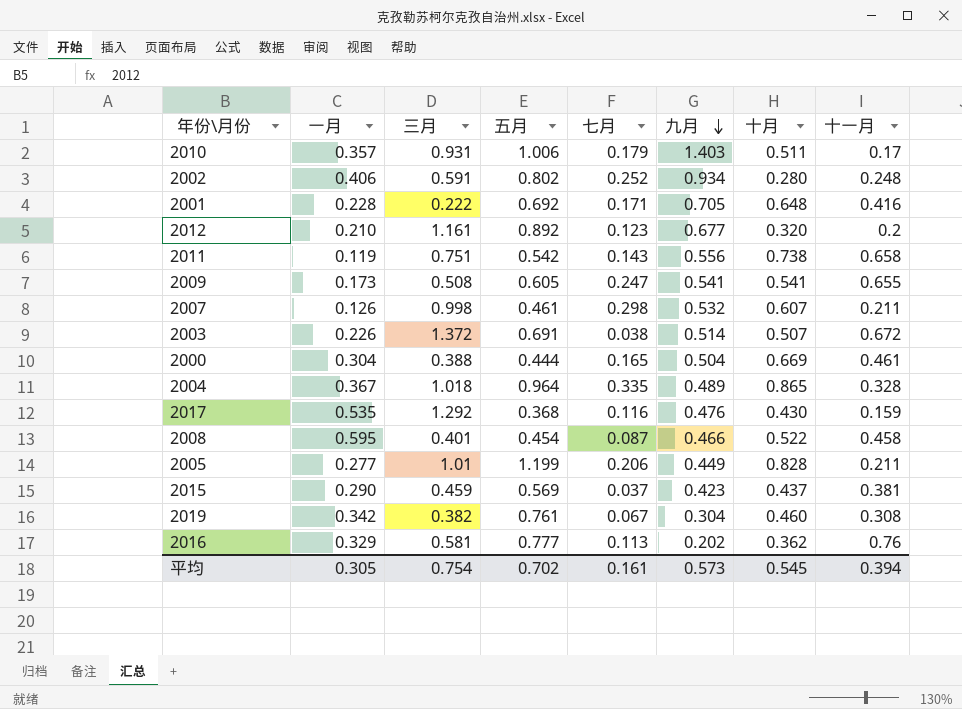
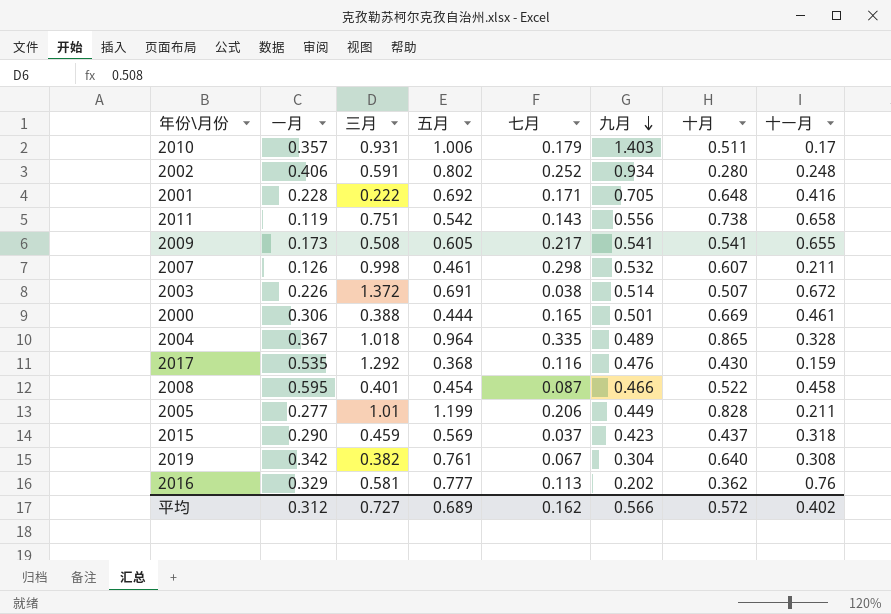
row 2012: 0.210 | 1.161 | 0.892 | 0.123 | 0.677 | 0.320 | 0.2 -> none
2009 | 七月: 0.247 -> 0.217
2000 | 一月: 0.304 -> 0.306
2000 | 九月: 0.504 -> 0.501
2015 | 十一月: 0.381 -> 0.318
2019 | 十月: 0.460 -> 0.640
平均 | 一月: 0.305 -> 0.312
平均 | 三月: 0.754 -> 0.727
平均 | 五月: 0.702 -> 0.689
平均 | 七月: 0.161 -> 0.162
平均 | 九月: 0.573 -> 0.566
平均 | 十月: 0.545 -> 0.572
平均 | 十一月: 0.394 -> 0.402

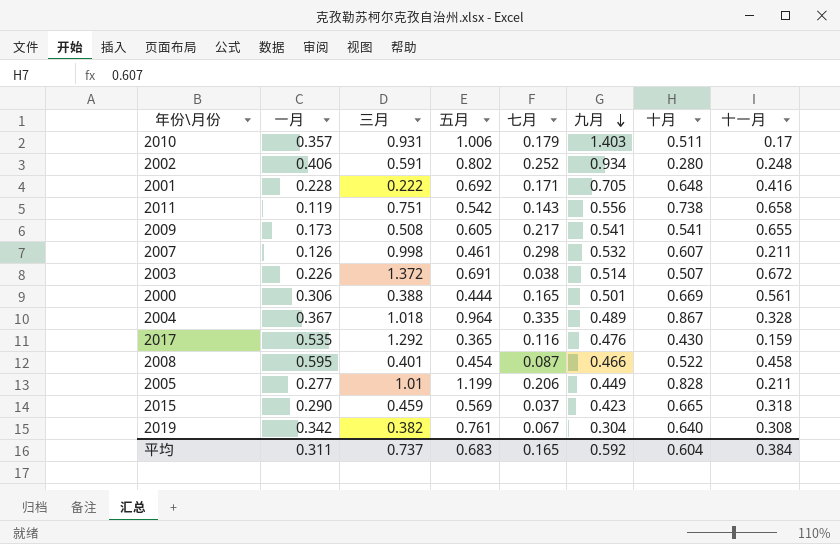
row 2016: 0.329 | 0.581 | 0.777 | 0.113 | 0.202 | 0.362 | 0.76 -> none
2000 | 十一月: 0.461 -> 0.561
2004 | 十月: 0.865 -> 0.867
2017 | 五月: 0.368 -> 0.365
2015 | 十月: 0.437 -> 0.665
平均 | 一月: 0.312 -> 0.311
平均 | 三月: 0.727 -> 0.737
平均 | 五月: 0.689 -> 0.683
平均 | 七月: 0.162 -> 0.165
平均 | 九月: 0.566 -> 0.592
平均 | 十月: 0.572 -> 0.604
平均 | 十一月: 0.402 -> 0.384

